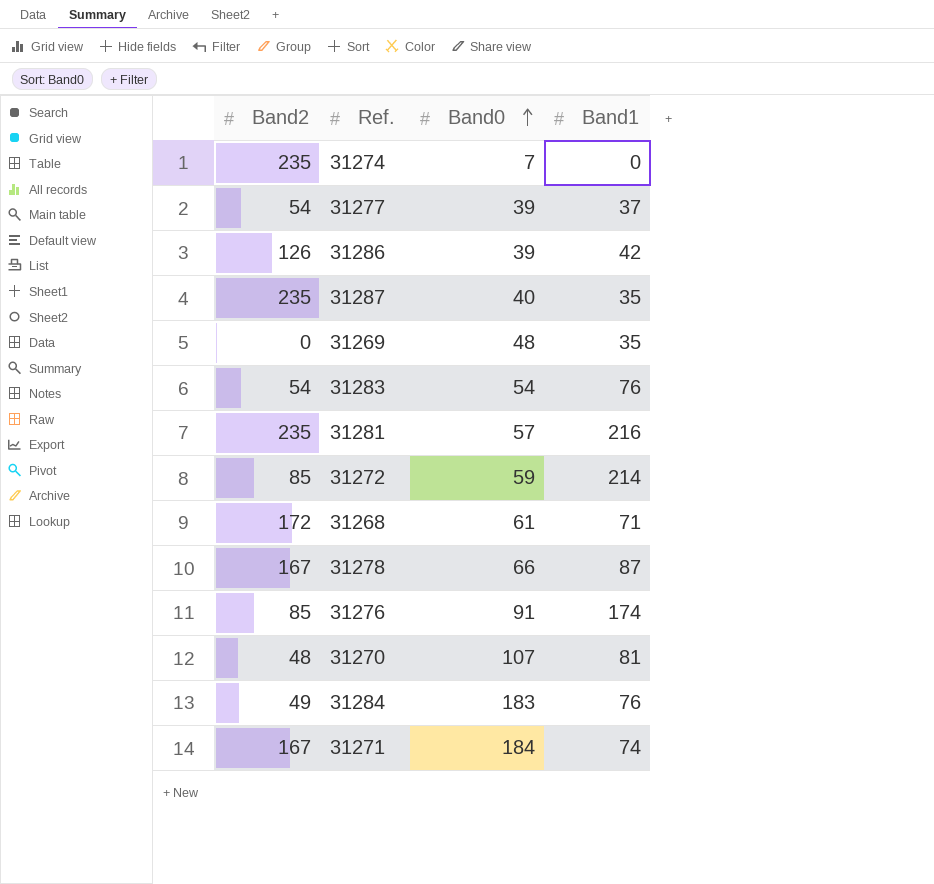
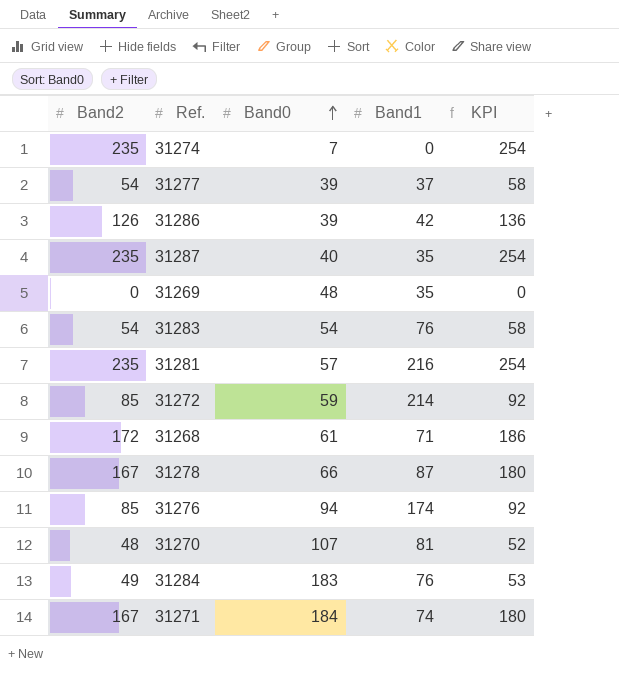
column KPI | formula: none -> [Band2] * 1.08
31276 | Band0: 91 -> 94

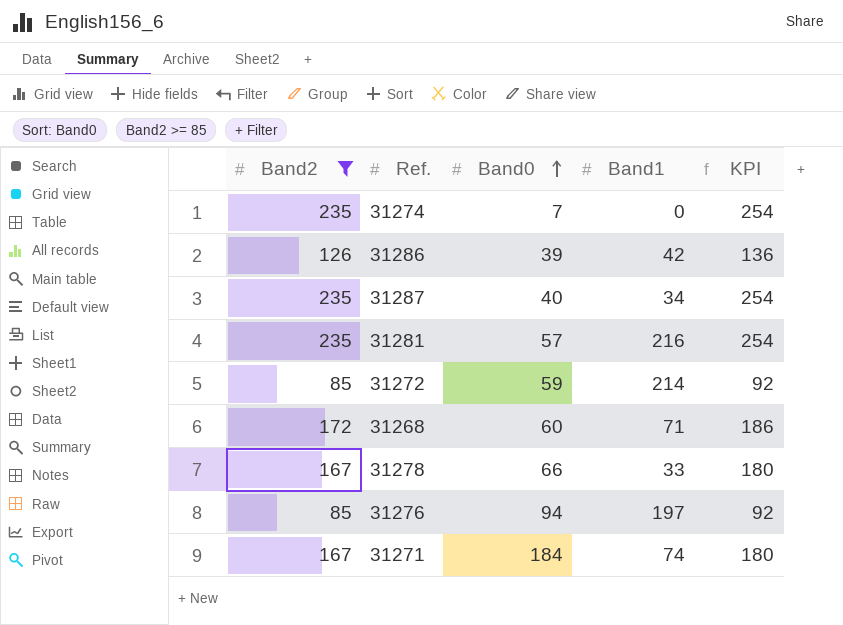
filter: none -> Band2 >= 85
31287 | Band1: 35 -> 34
31268 | Band0: 61 -> 60
31278 | Band1: 87 -> 33
31276 | Band1: 174 -> 197

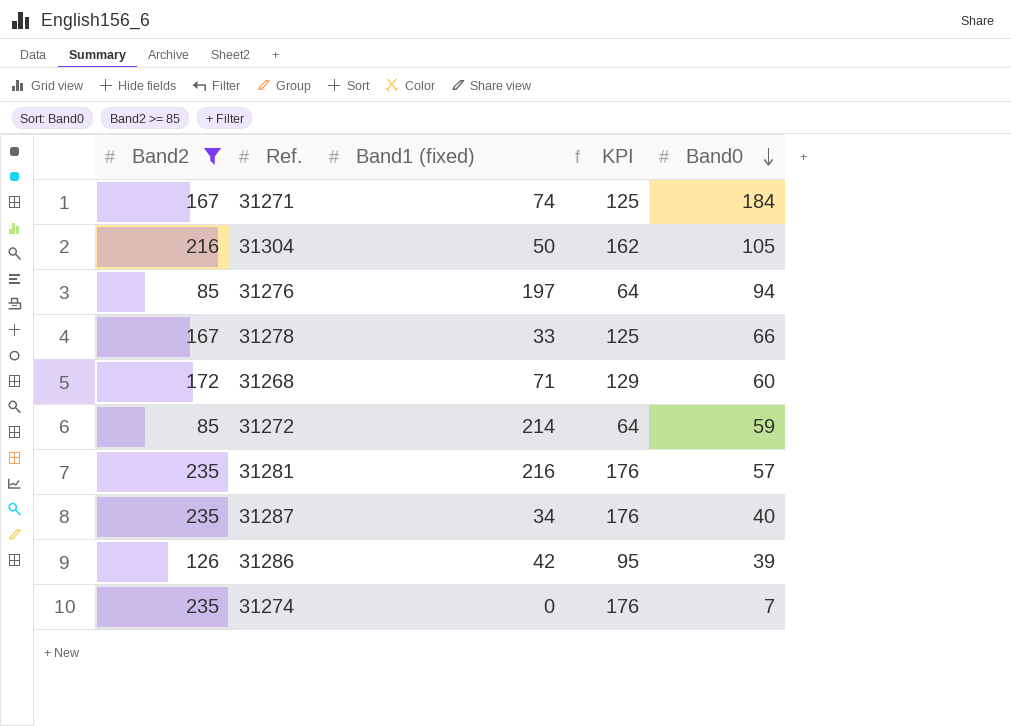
row order: Band0 ascending -> Band0 descending
column name: Band1 -> Band1 (fixed)
column KPI | formula: [Band2] * 1.08 -> [Band2] * 0.75
column Band0 | position: 3 -> 5
row 31304: none -> 216 | 50 | 162 | 105

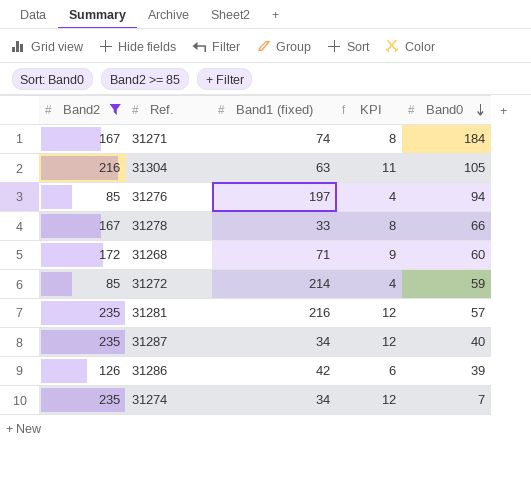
column KPI | formula: [Band2] * 0.75 -> [Band2] * 0.05
31304 | Band1 (fixed): 50 -> 63
31274 | Band1 (fixed): 0 -> 34

